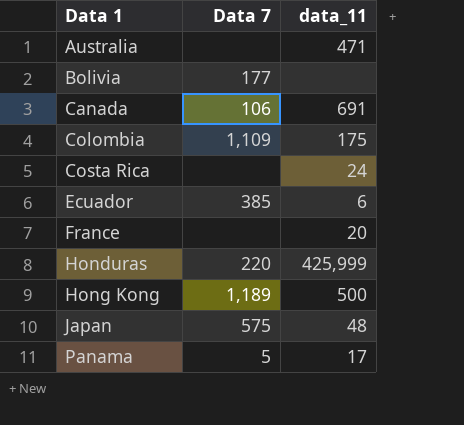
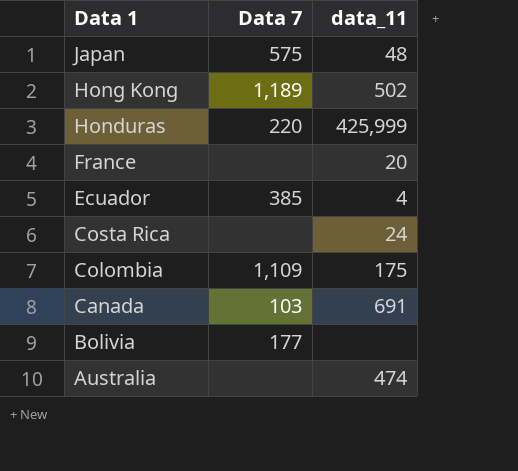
row order: Data 1 ascending -> Data 1 descending
row Panama: 5 | 17 -> none
Hong Kong | data_11: 500 -> 502
Ecuador | data_11: 6 -> 4
Canada | Data 7: 106 -> 103
Australia | data_11: 471 -> 474

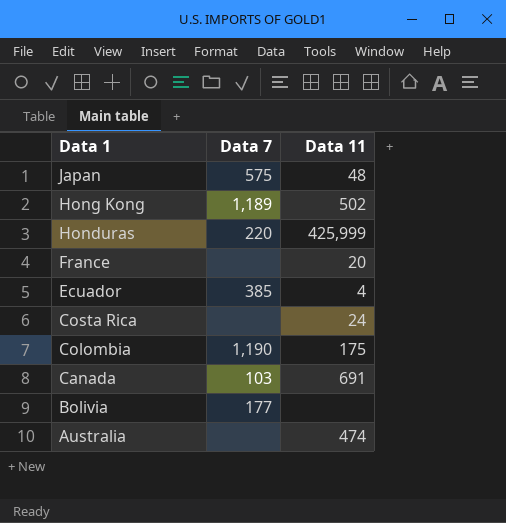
column name: data_11 -> Data 11
Colombia | Data 7: 1,109 -> 1,190

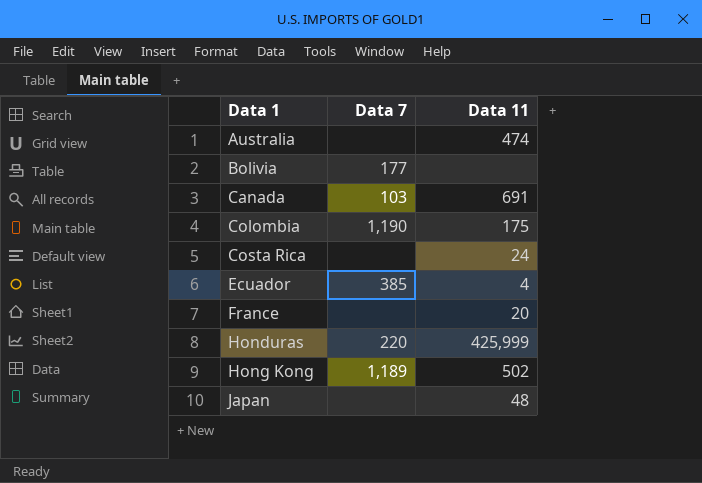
row order: Data 1 descending -> Data 1 ascending
Japan | Data 7: 575 -> none

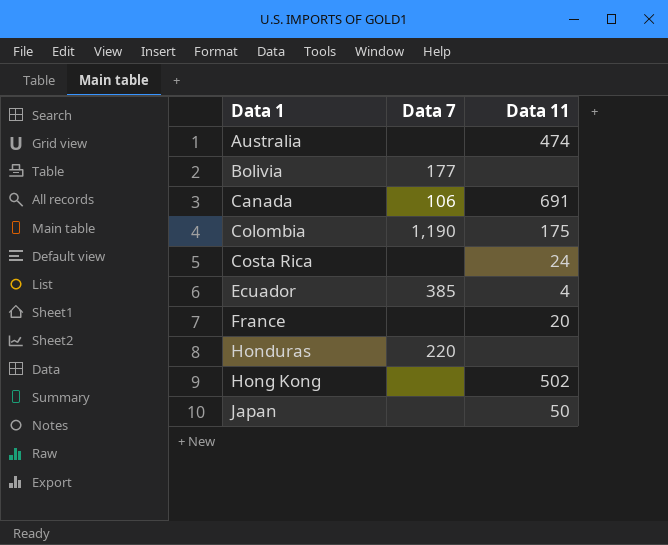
Canada | Data 7: 103 -> 106
Honduras | Data 11: 425,999 -> none
Hong Kong | Data 7: 1,189 -> none
Japan | Data 11: 48 -> 50

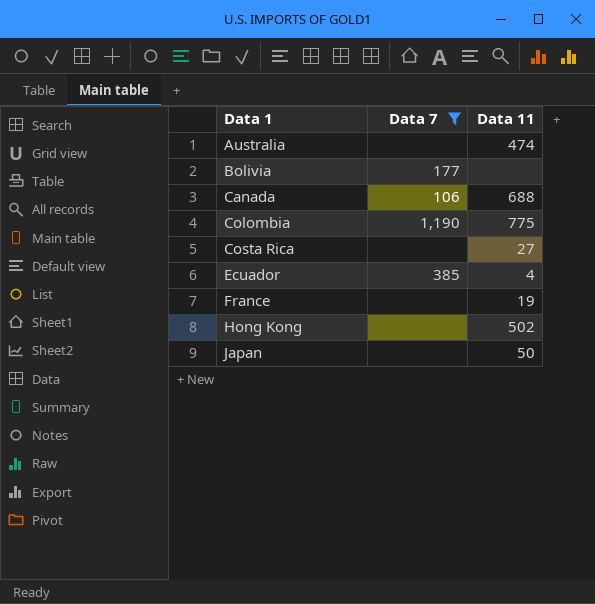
filter: none -> Data 7 != 220
Canada | Data 11: 691 -> 688
Colombia | Data 11: 175 -> 775
Costa Rica | Data 11: 24 -> 27
France | Data 11: 20 -> 19

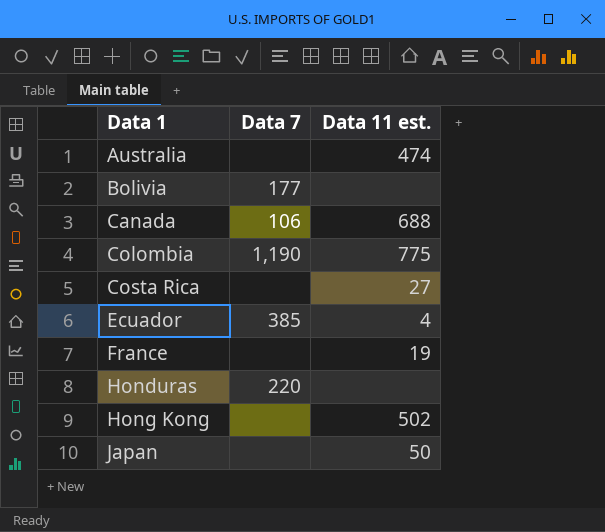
filter: Data 7 != 220 -> none
column name: Data 11 -> Data 11 est.

